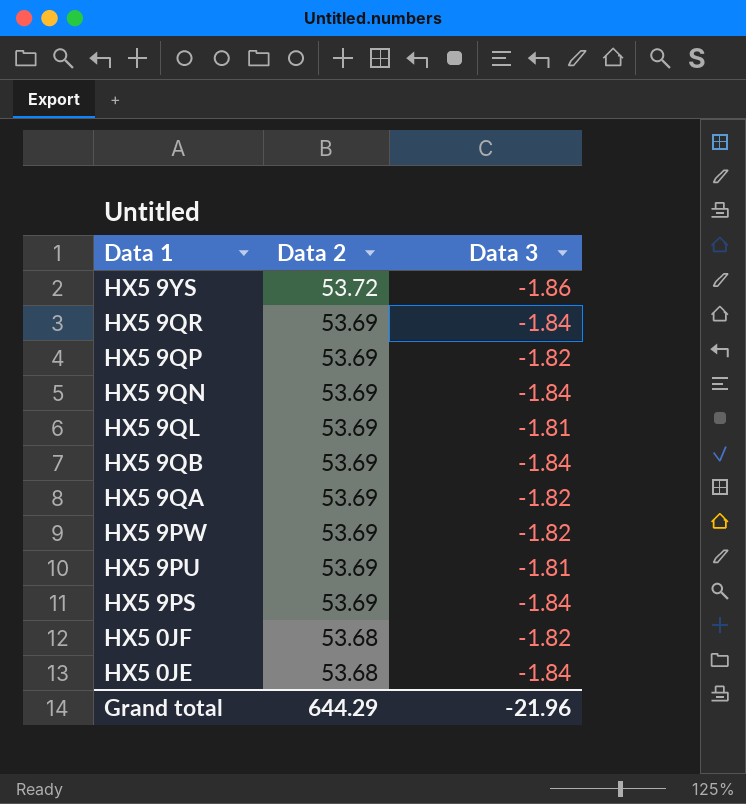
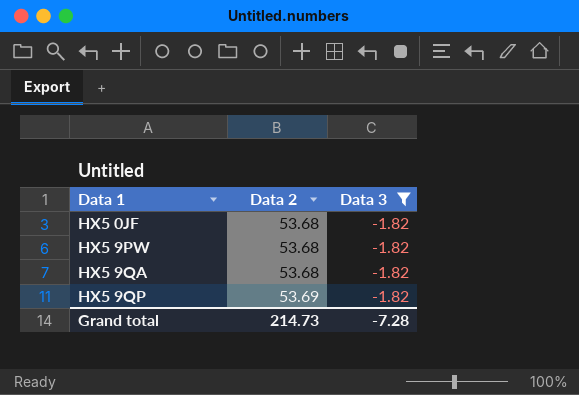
filter: none -> Data 3 = -1.82
row order: Data 1 descending -> Data 1 ascending
HX5 9PW | Data 2: 53.69 -> 53.68
HX5 9QA | Data 2: 53.69 -> 53.68
Grand total | Data 2: 644.29 -> 214.73
Grand total | Data 3: -21.96 -> -7.28

